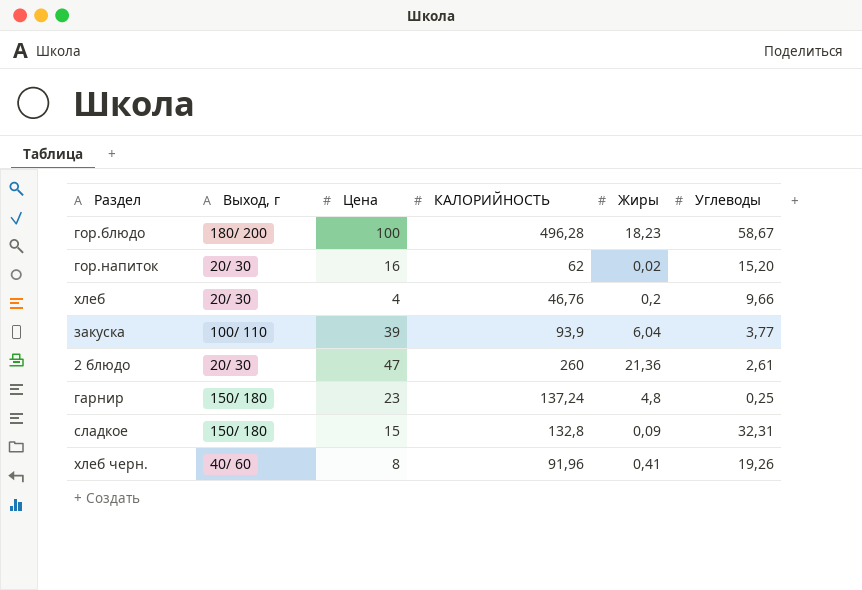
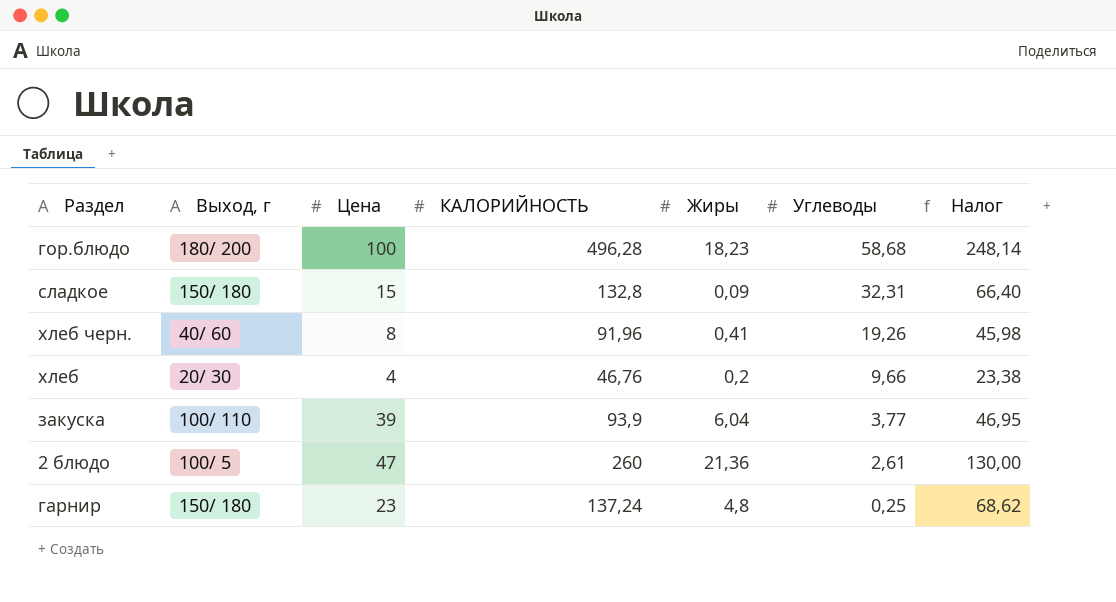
row order: none -> Углеводы descending
column Налог | formula: none -> [КАЛОРИЙНОСТЬ] * 0,5
row гор.напиток: 20/ 30 | 16 | 62 | 0,02 | 15,20 -> none
гор.блюдо | Углеводы: 58,67 -> 58,68
2 блюдо | Выход, г: 20/ 30 -> 100/ 5

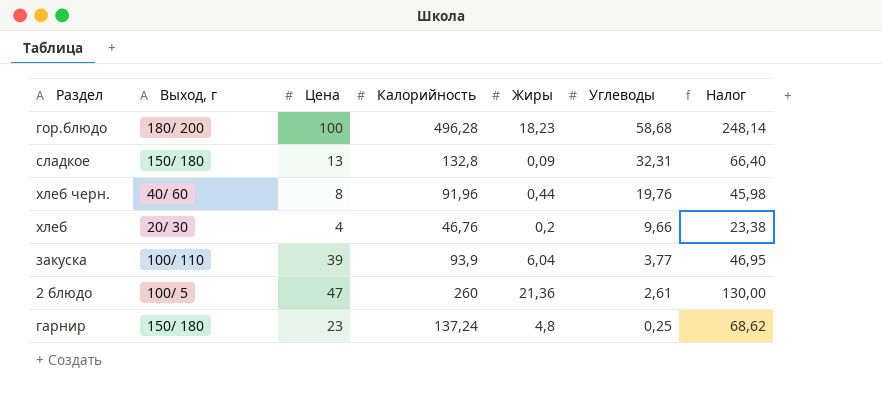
column name: КАЛОРИЙНОСТЬ -> Калорийность
сладкое | Цена: 15 -> 13
хлеб черн. | Жиры: 0,41 -> 0,44
хлеб черн. | Углеводы: 19,26 -> 19,76

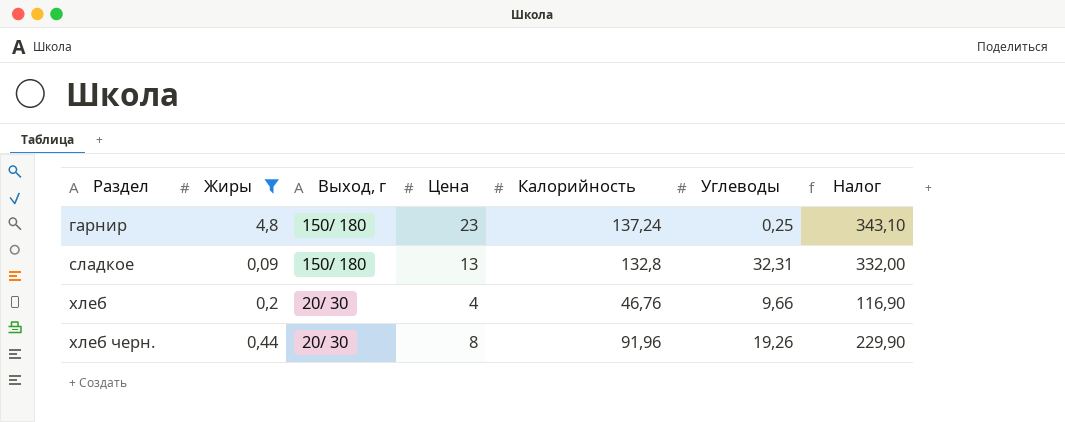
filter: none -> Жиры <= 4,8
row order: Углеводы descending -> Раздел ascending
column Жиры | position: 5 -> 2
column Налог | formula: [Калорийность] * 0,5 -> [Калорийность] * 2,5
хлеб черн. | Выход, г: 40/ 60 -> 20/ 30
хлеб черн. | Углеводы: 19,76 -> 19,26

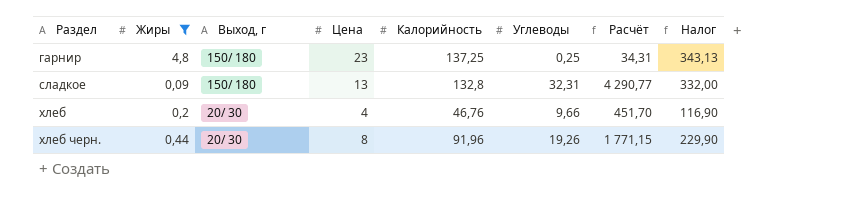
column Расчёт | formula: none -> [Калорийность] * [Углеводы]
гарнир | Калорийность: 137,24 -> 137,25
гарнир | Налог: 343,10 -> 343,13

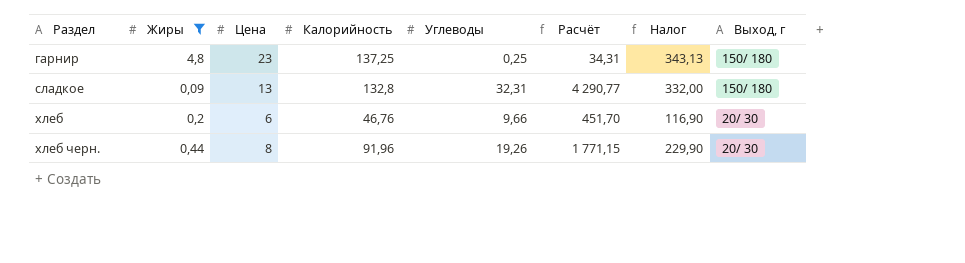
column Выход, г | position: 3 -> 8
хлеб | Цена: 4 -> 6

